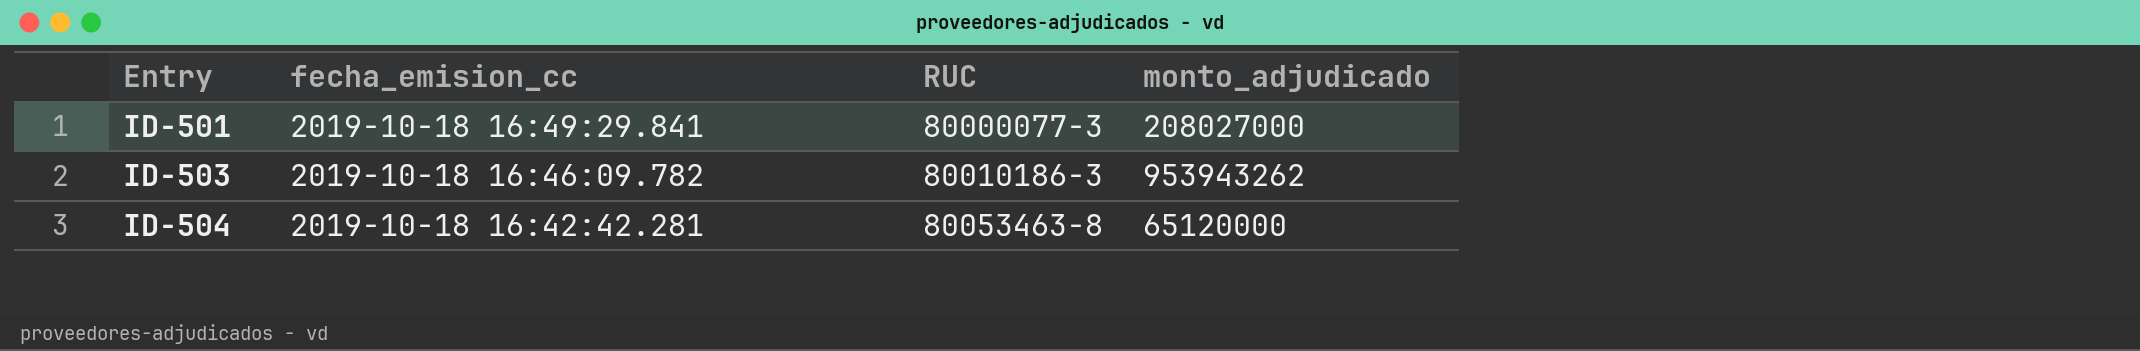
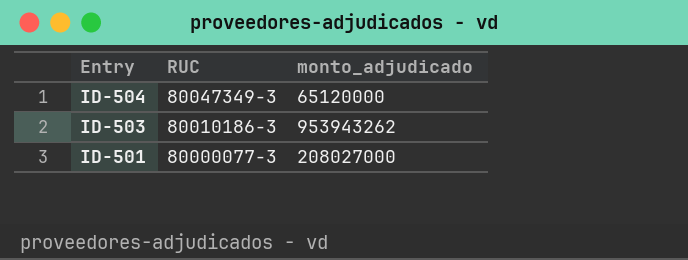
row order: Entry ascending -> Entry descending
column fecha_emision_cc | position: 2 -> none
ID-504 | RUC: 80053463-8 -> 80047349-3

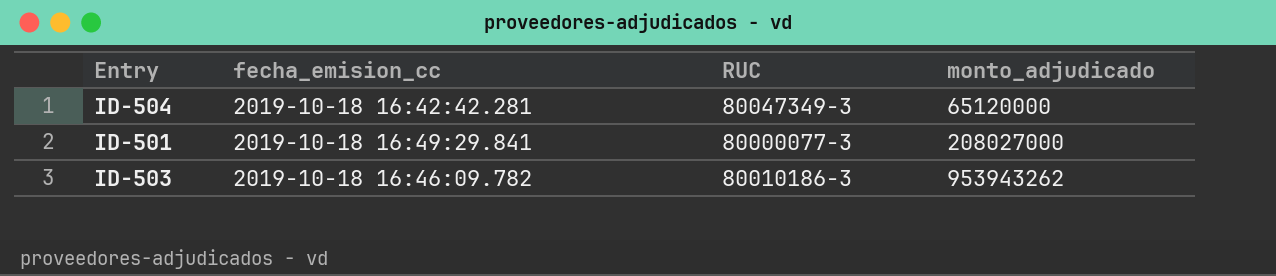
row order: Entry descending -> monto_adjudicado ascending
column fecha_emision_cc | position: none -> 2

